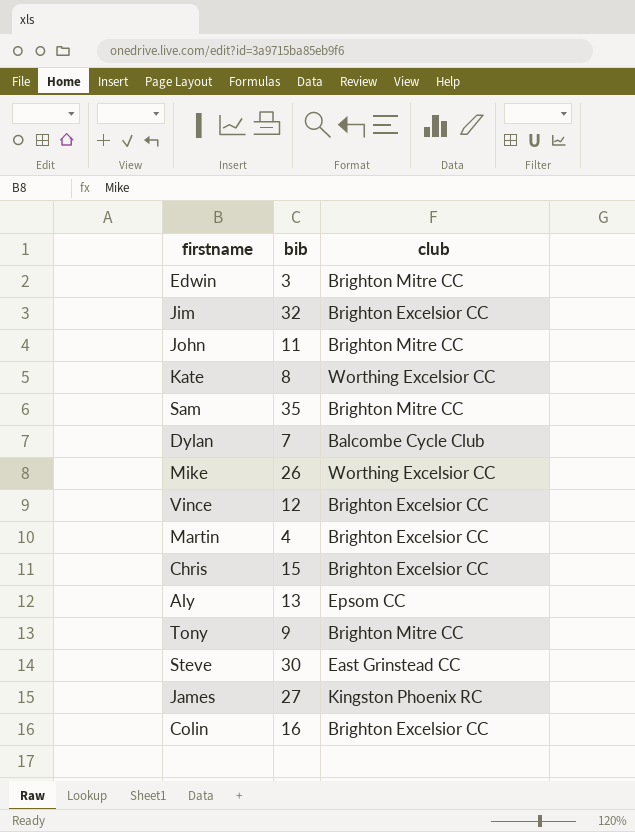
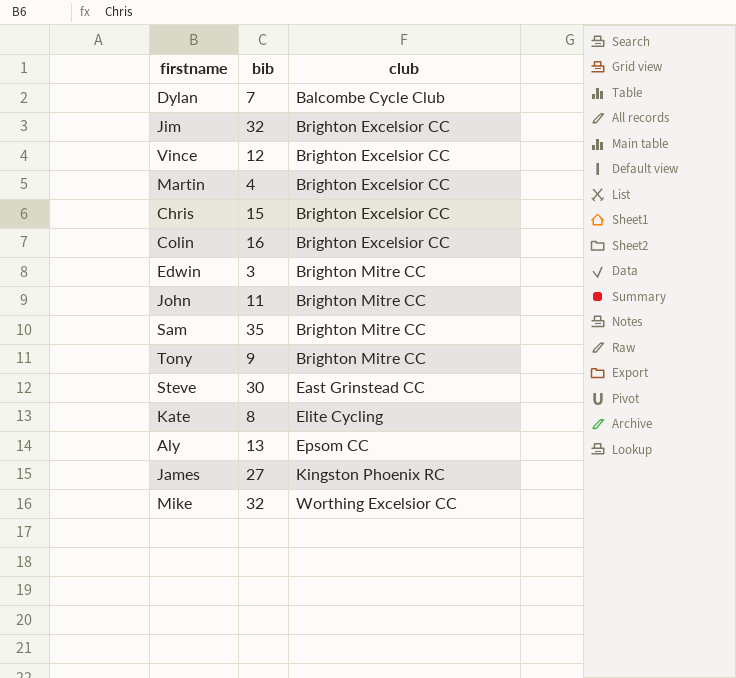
row order: none -> club ascending
Kate | club: Worthing Excelsior CC -> Elite Cycling
Mike | bib: 26 -> 32

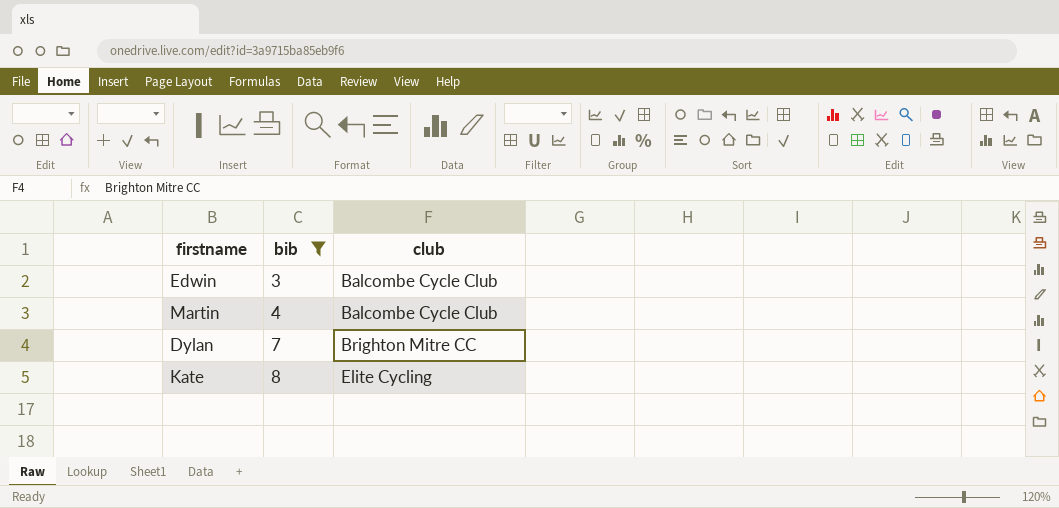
filter: none -> bib <= 8
row order: club ascending -> bib ascending
Edwin | club: Brighton Mitre CC -> Balcombe Cycle Club
Martin | club: Brighton Excelsior CC -> Balcombe Cycle Club
Dylan | club: Balcombe Cycle Club -> Brighton Mitre CC

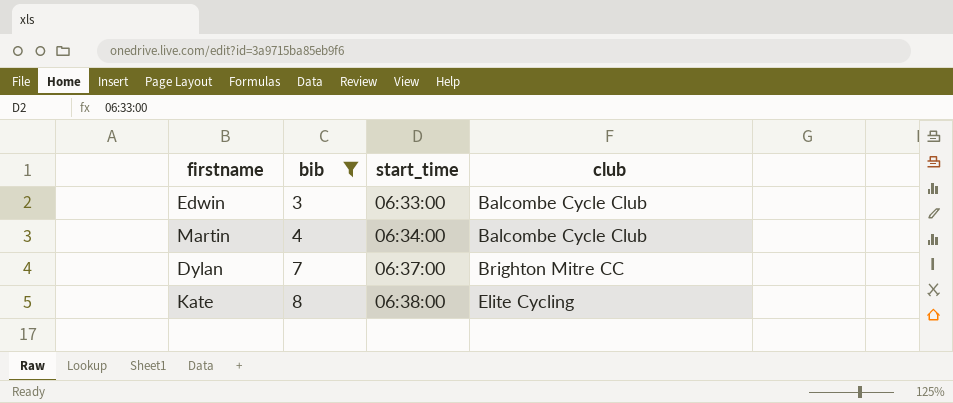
column start_time | position: none -> 3

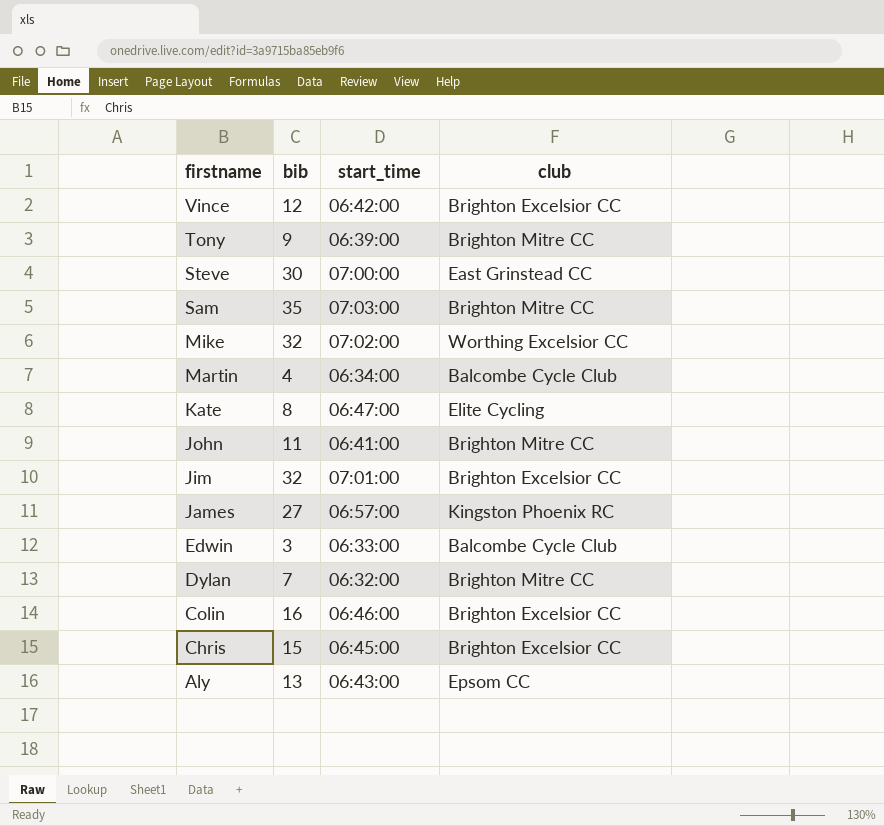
filter: bib <= 8 -> none
row order: bib ascending -> firstname descending
Kate | start_time: 06:38:00 -> 06:47:00
Dylan | start_time: 06:37:00 -> 06:32:00

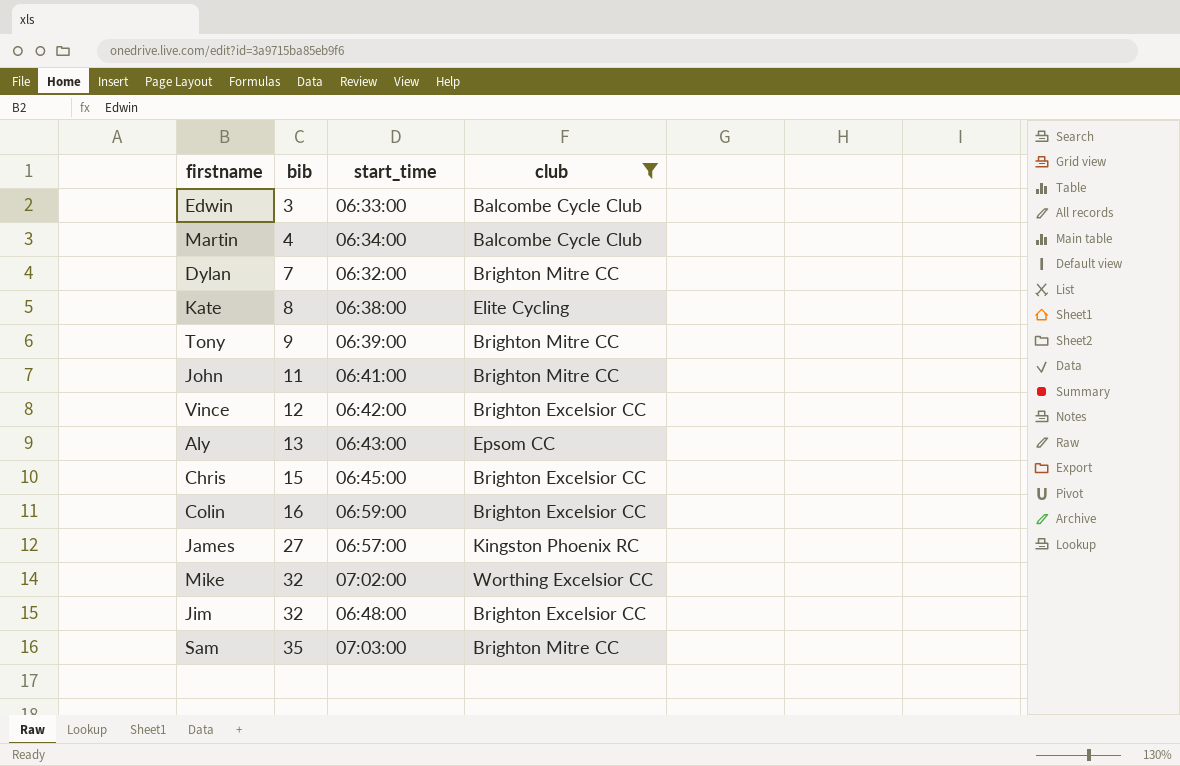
filter: none -> club != East Grinstead CC
row order: firstname descending -> bib ascending
Kate | start_time: 06:47:00 -> 06:38:00
Colin | start_time: 06:46:00 -> 06:59:00
Jim | start_time: 07:01:00 -> 06:48:00

